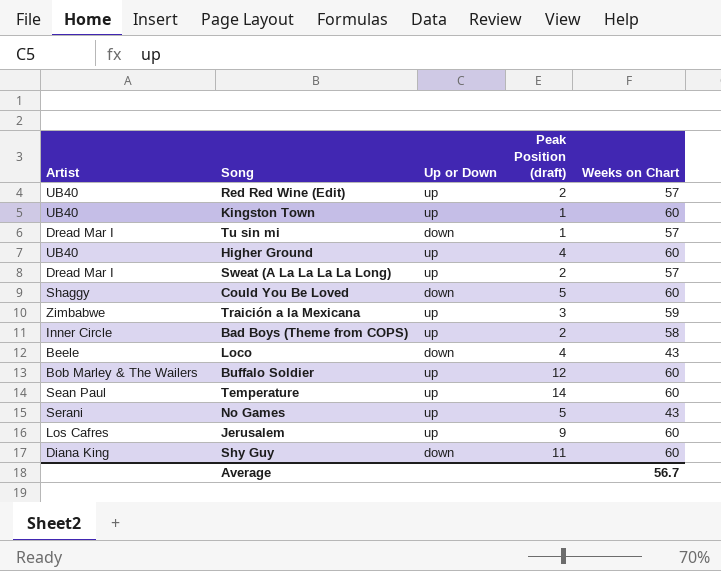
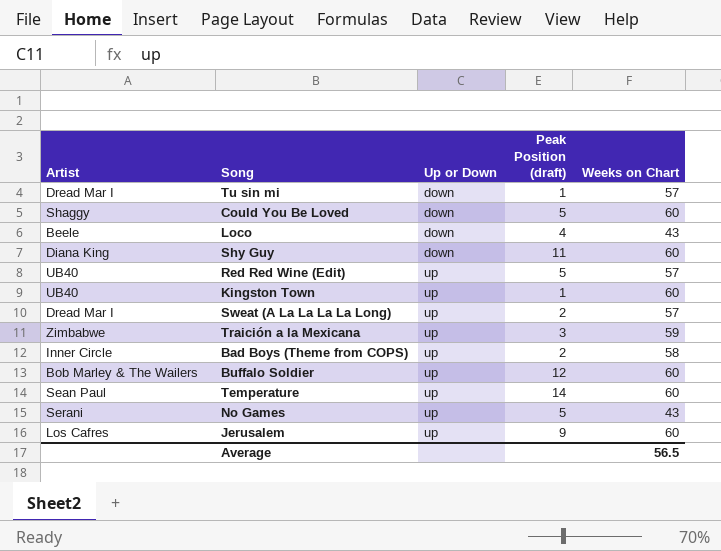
row order: none -> Up or Down ascending
row Higher Ground: UB40 | up | 4 | 60 -> none
Red Red Wine (Edit) | Peak Position (draft): 2 -> 5
Average | Weeks on Chart: 56.7 -> 56.5

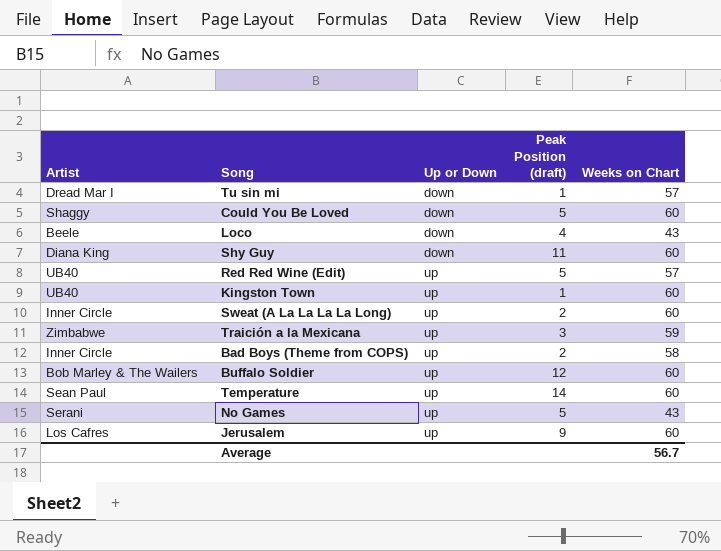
Sweat (A La La La La Long) | Artist: Dread Mar I -> Inner Circle
Sweat (A La La La La Long) | Weeks on Chart: 57 -> 60
Average | Weeks on Chart: 56.5 -> 56.7

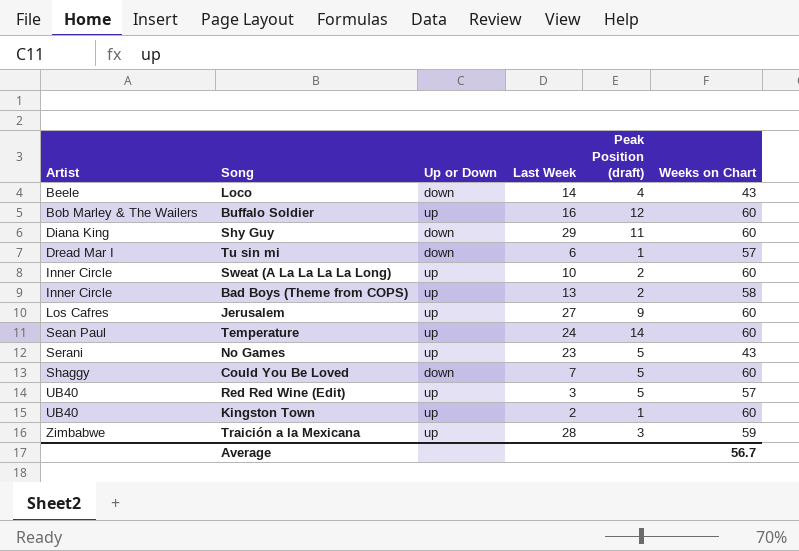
row order: Up or Down ascending -> Artist ascending
column Last Week | position: none -> 4

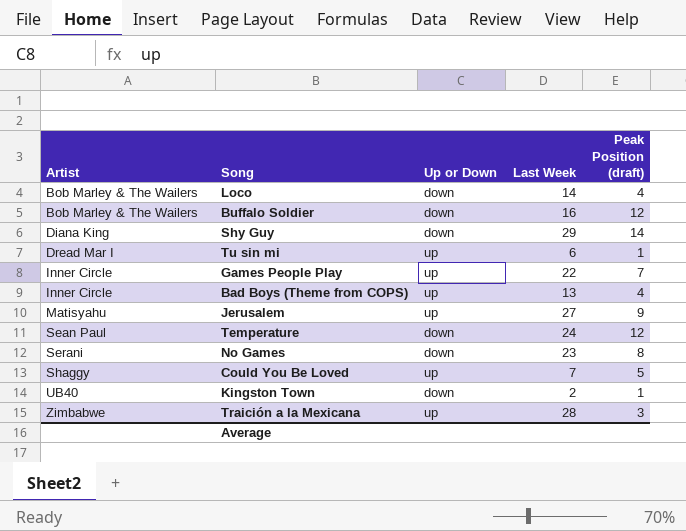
column Weeks on Chart | position: 6 -> none
row Sweat (A La La La La Long): Inner Circle | up | 10 | 2 | 60 -> none
row Red Red Wine (Edit): UB40 | up | 3 | 5 | 57 -> none
Loco | Artist: Beele -> Bob Marley & The Wailers
Buffalo Soldier | Up or Down: up -> down
Shy Guy | Peak Position (draft): 11 -> 14
Tu sin mi | Up or Down: down -> up
row Games People Play: none -> Inner Circle | up | 22 | 7
Bad Boys (Theme from COPS) | Peak Position (draft): 2 -> 4
Jerusalem | Artist: Los Cafres -> Matisyahu
Temperature | Up or Down: up -> down
Temperature | Peak Position (draft): 14 -> 12
No Games | Up or Down: up -> down
No Games | Peak Position (draft): 5 -> 8
Could You Be Loved | Up or Down: down -> up
Kingston Town | Up or Down: up -> down

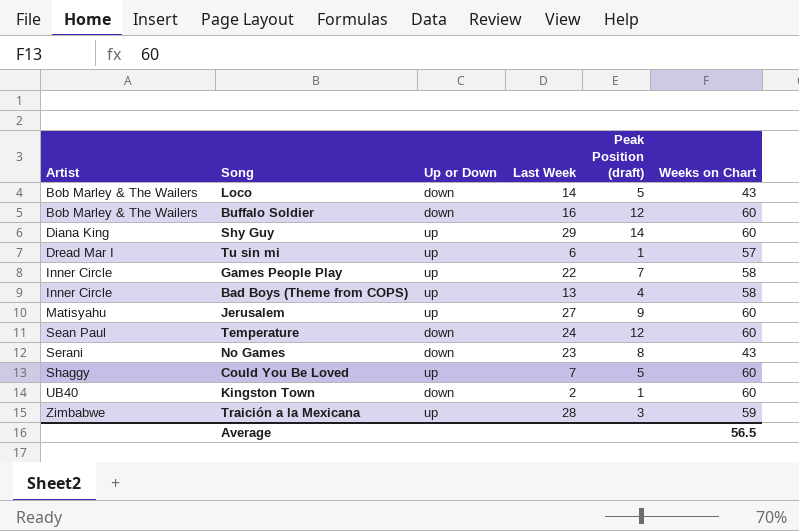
column Weeks on Chart | position: none -> 6
Loco | Peak Position (draft): 4 -> 5
Shy Guy | Up or Down: down -> up

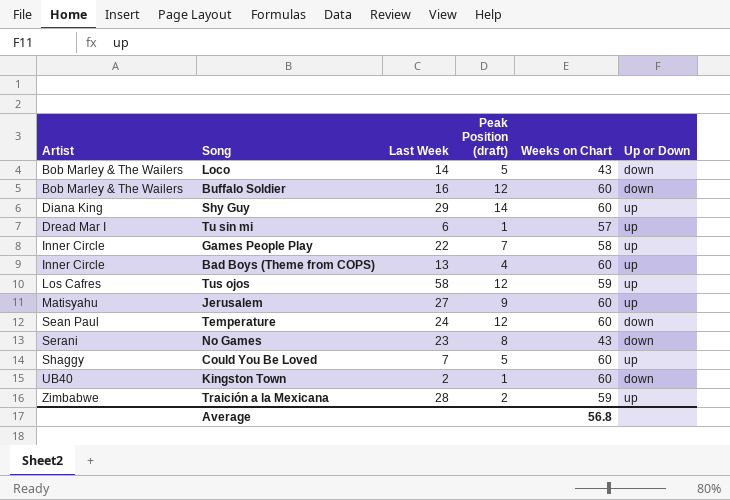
column Up or Down | position: 3 -> 6
Bad Boys (Theme from COPS) | Weeks on Chart: 58 -> 60
row Tus ojos: none -> Los Cafres | 58 | 12 | 59 | up
Traición a la Mexicana | Peak Position (draft): 3 -> 2
Average | Weeks on Chart: 56.5 -> 56.8

